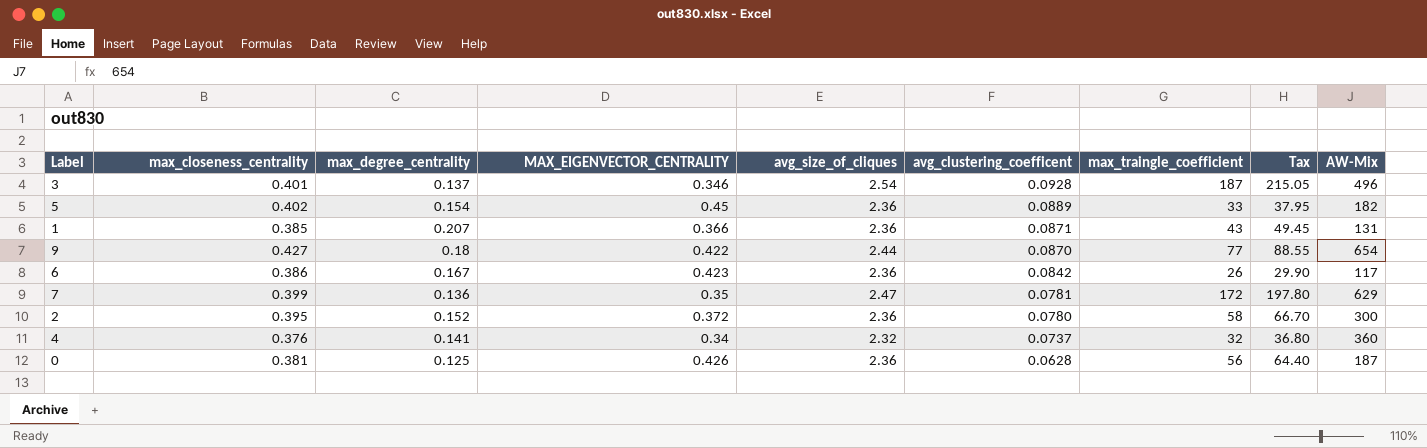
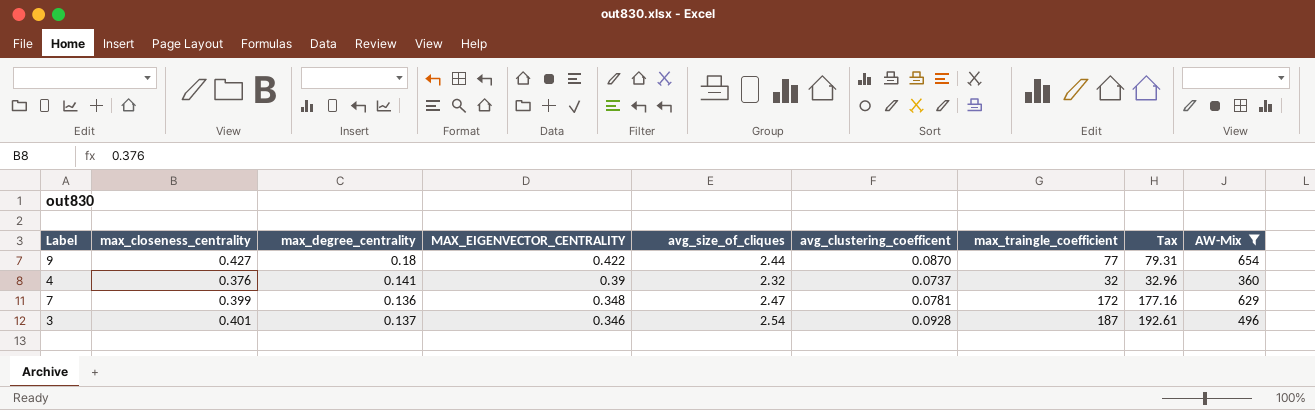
filter: none -> AW-Mix >= 360
row order: avg_clustering_coefficent descending -> MAX_EIGENVECTOR_CENTRALITY descending
column Tax | formula: [max_traingle_coefficient] * 1.15 -> [max_traingle_coefficient] * 1.03
4 | MAX_EIGENVECTOR_CENTRALITY: 0.34 -> 0.39
7 | MAX_EIGENVECTOR_CENTRALITY: 0.35 -> 0.348

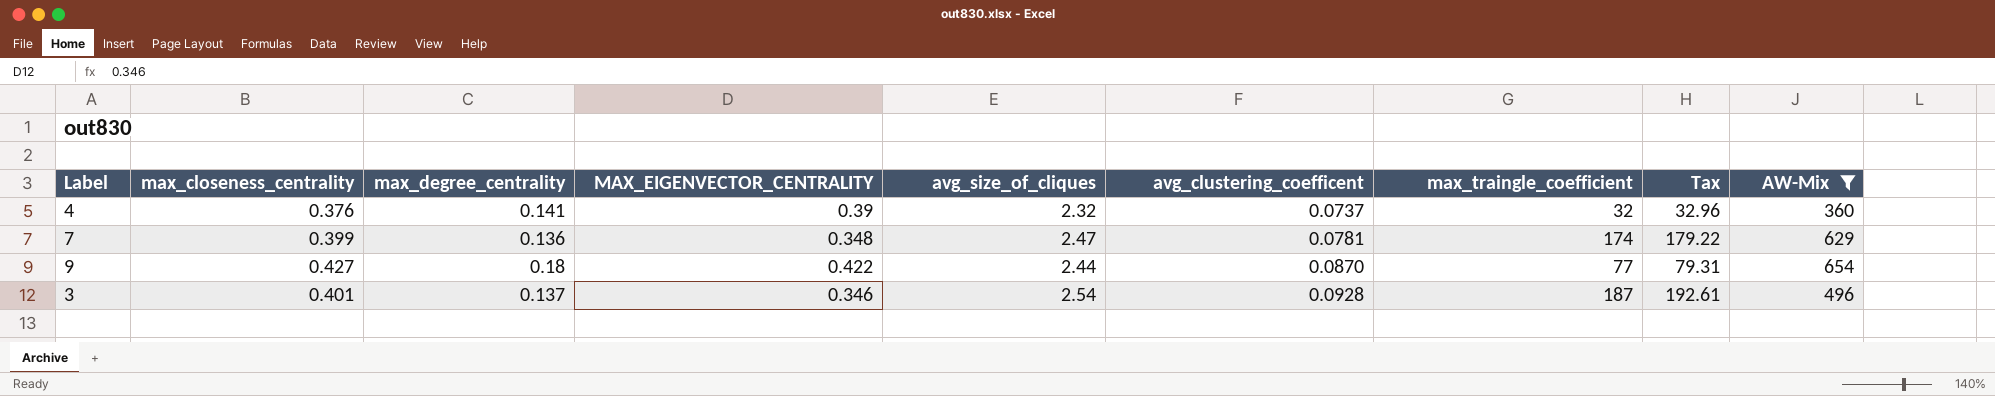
row order: MAX_EIGENVECTOR_CENTRALITY descending -> avg_clustering_coefficent ascending
7 | max_traingle_coefficient: 172 -> 174
7 | Tax: 177.16 -> 179.22

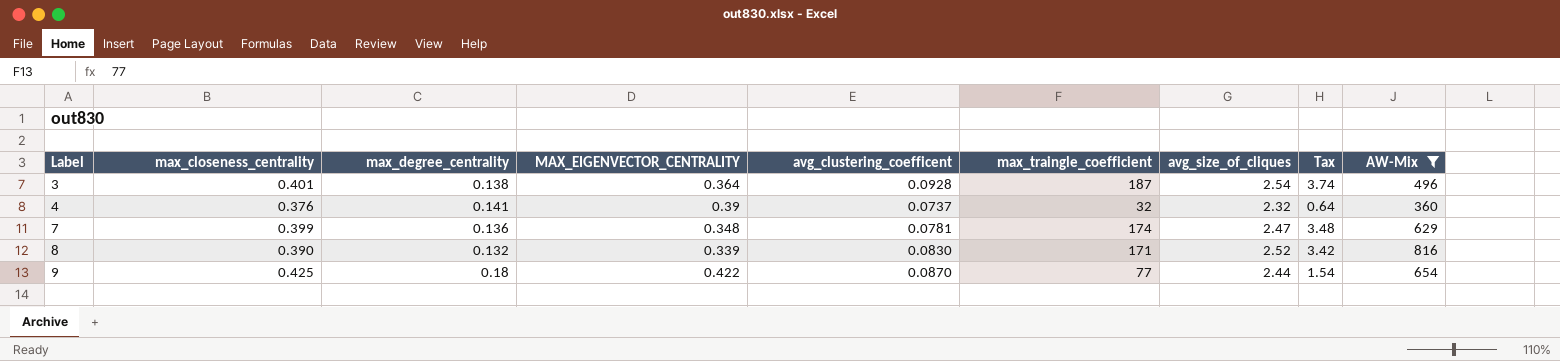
row order: avg_clustering_coefficent ascending -> Label ascending
column avg_size_of_cliques | position: 5 -> 7
column Tax | formula: [max_traingle_coefficient] * 1.03 -> [max_traingle_coefficient] * 0.02
3 | max_degree_centrality: 0.137 -> 0.138
3 | MAX_EIGENVECTOR_CENTRALITY: 0.346 -> 0.364
row 8: none -> 0.390 | 0.132 | 0.339 | 0.0830 | 171 | 2.52 | 3.42 | 816
9 | max_closeness_centrality: 0.427 -> 0.425

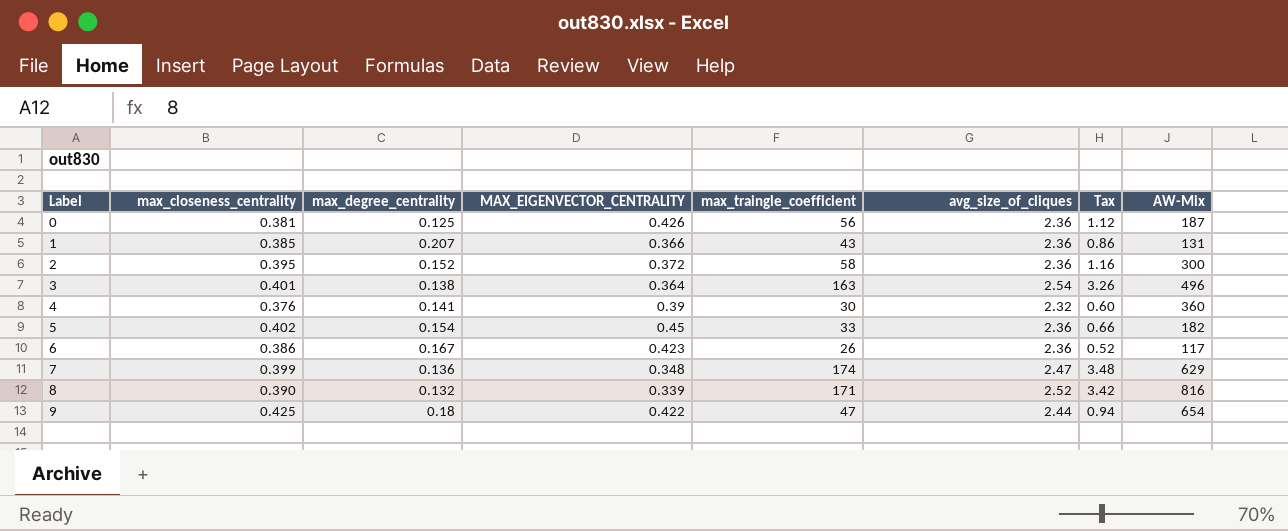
filter: AW-Mix >= 360 -> none
column avg_clustering_coefficent | position: 5 -> none
3 | max_traingle_coefficient: 187 -> 163
3 | Tax: 3.74 -> 3.26
4 | max_traingle_coefficient: 32 -> 30
4 | Tax: 0.64 -> 0.60
9 | max_traingle_coefficient: 77 -> 47
9 | Tax: 1.54 -> 0.94

